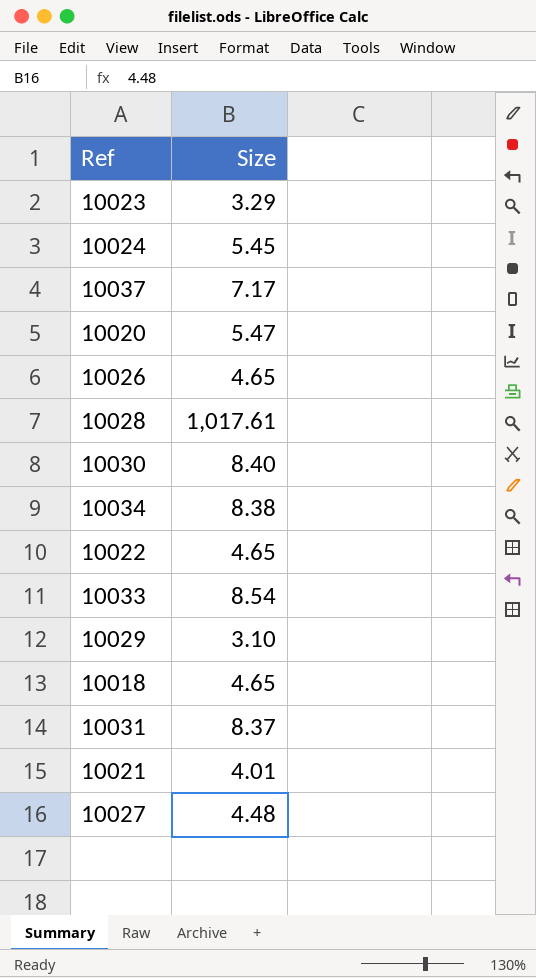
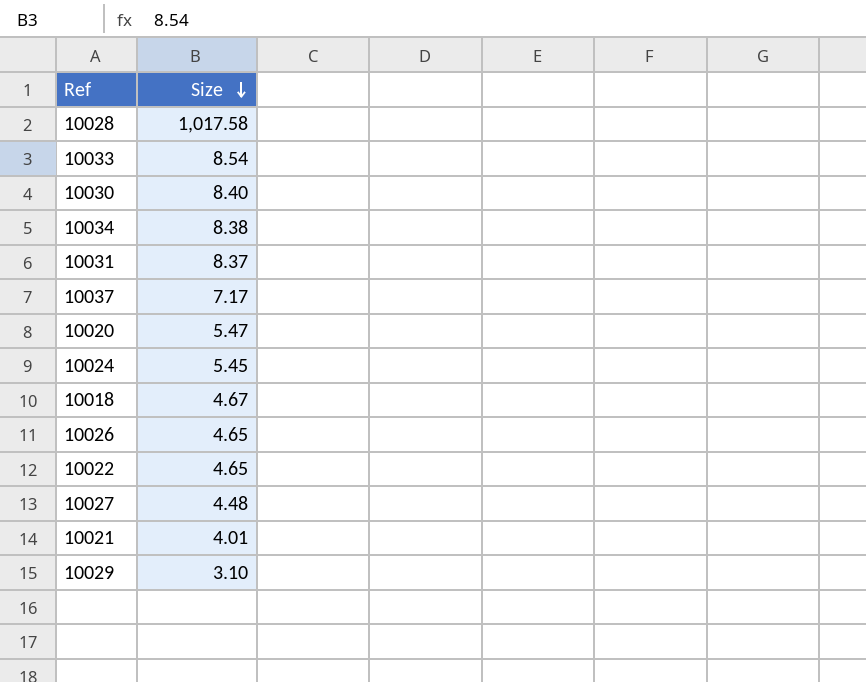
row order: none -> Size descending
row 10023: 3.29 -> none
10028 | Size: 1,017.61 -> 1,017.58
10018 | Size: 4.65 -> 4.67

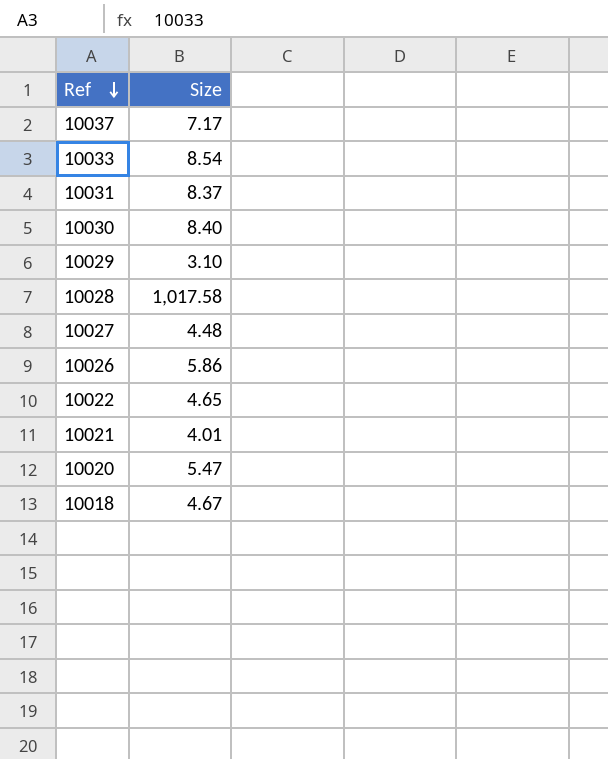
row order: Size descending -> Ref descending
row 10034: 8.38 -> none
row 10024: 5.45 -> none
10026 | Size: 4.65 -> 5.86

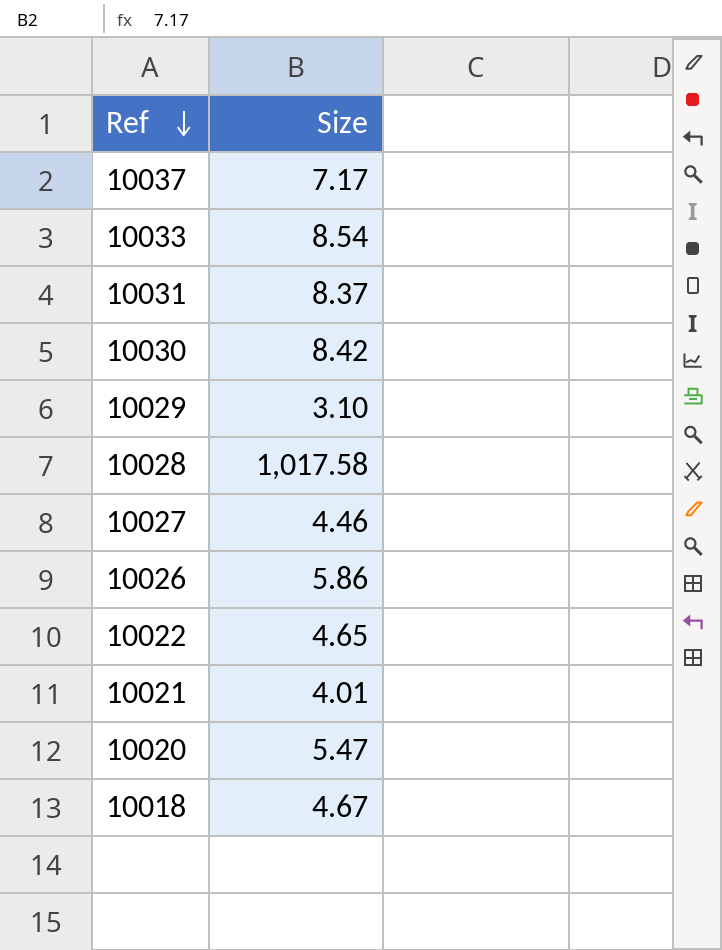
10030 | Size: 8.40 -> 8.42
10027 | Size: 4.48 -> 4.46

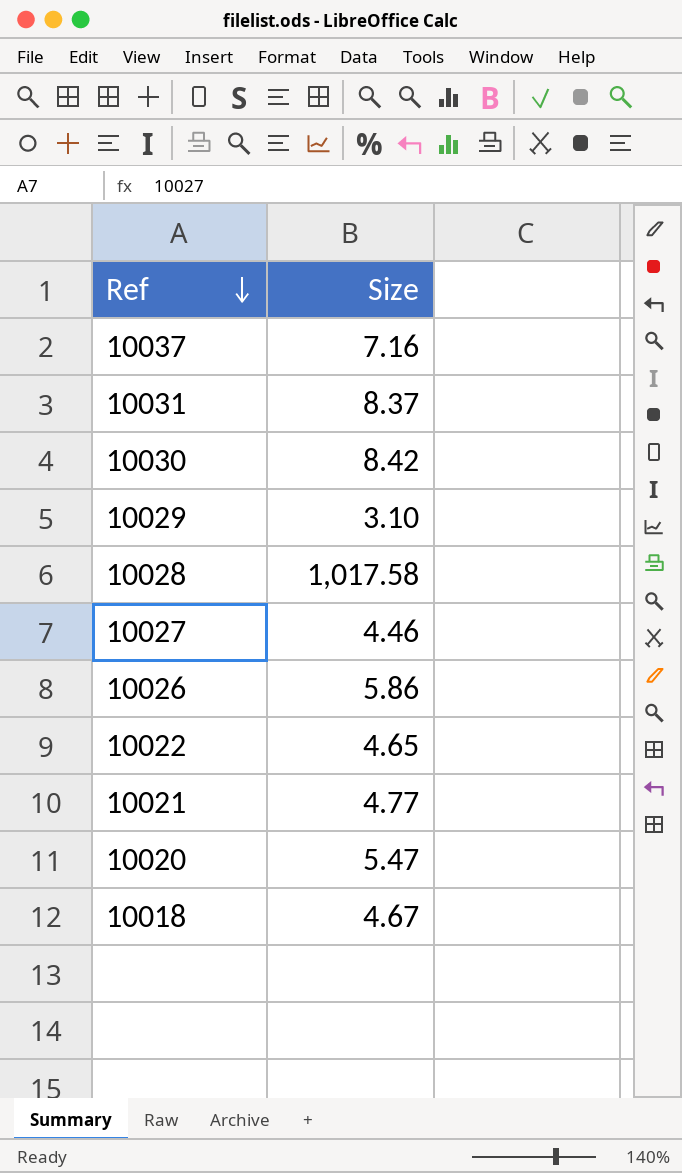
row 10033: 8.54 -> none
10037 | Size: 7.17 -> 7.16
10021 | Size: 4.01 -> 4.77

